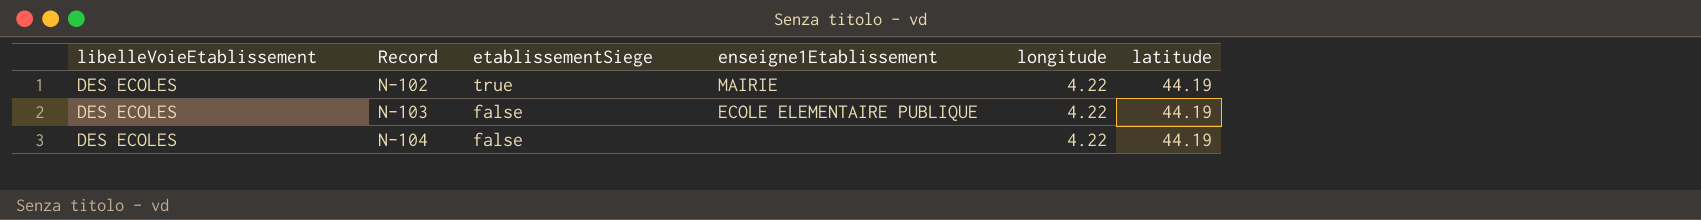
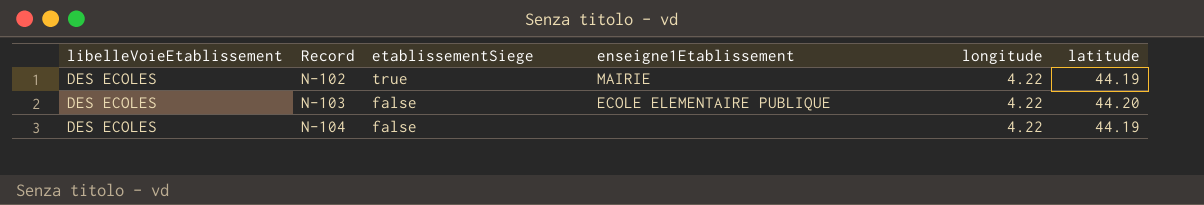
N-103 | latitude: 44.19 -> 44.20

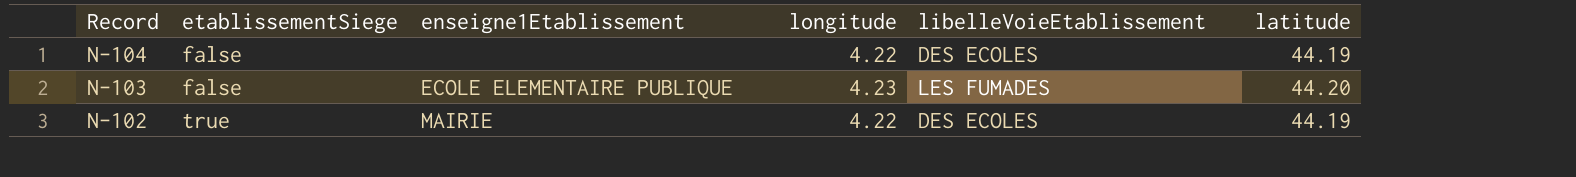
row order: Record ascending -> Record descending
column libelleVoieEtablissement | position: 1 -> 5
N-103 | longitude: 4.22 -> 4.23
N-103 | libelleVoieEtablissement: DES ECOLES -> LES FUMADES

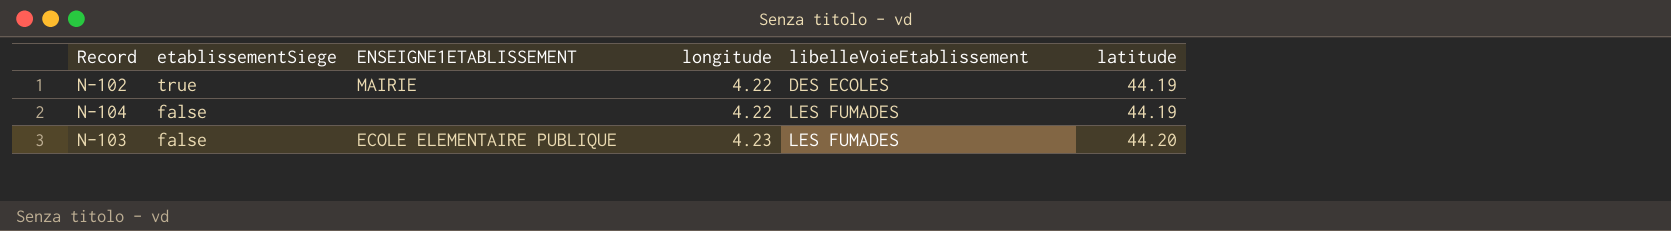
row order: Record descending -> etablissementSiege descending
column name: enseigne1Etablissement -> ENSEIGNE1ETABLISSEMENT
N-104 | libelleVoieEtablissement: DES ECOLES -> LES FUMADES

